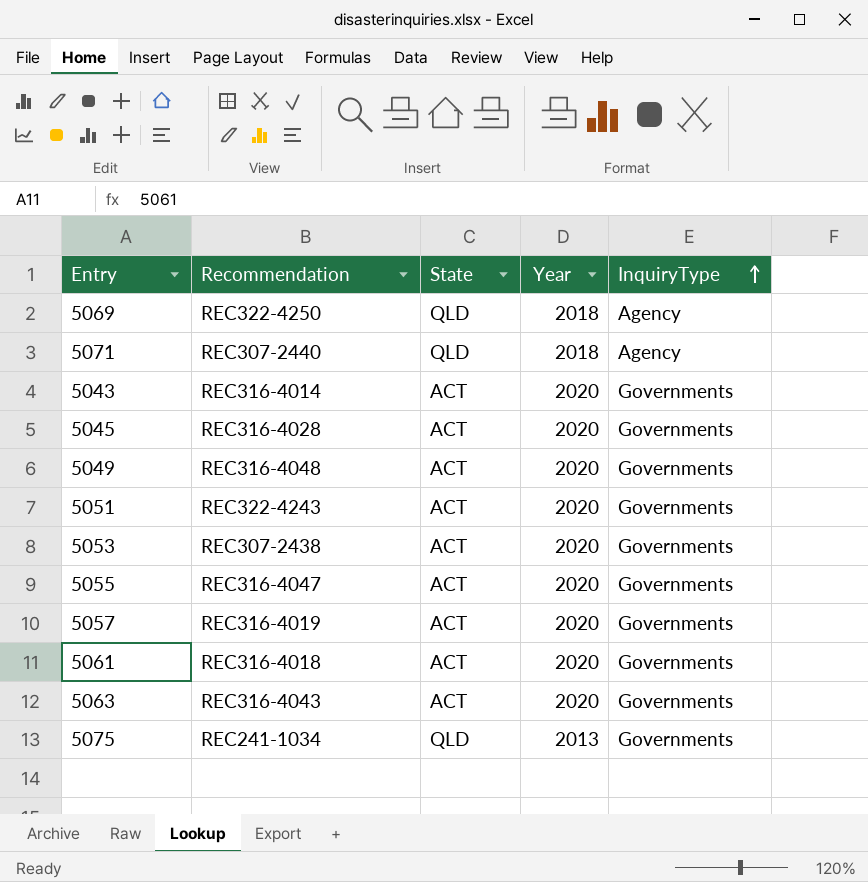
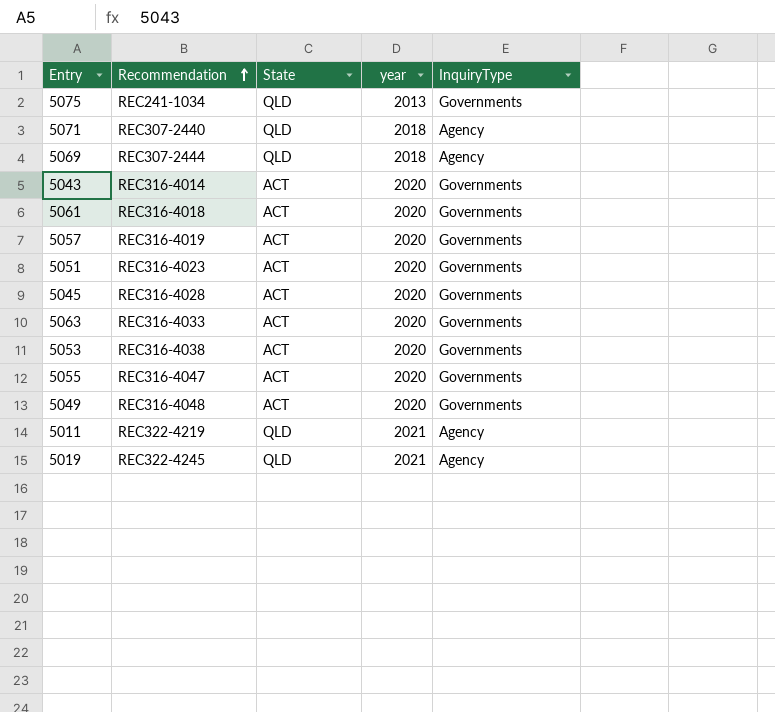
row order: InquiryType ascending -> Recommendation ascending
column name: Year -> year
5069 | Recommendation: REC322-4250 -> REC307-2444
5051 | Recommendation: REC322-4243 -> REC316-4023
5063 | Recommendation: REC316-4043 -> REC316-4033
5053 | Recommendation: REC307-2438 -> REC316-4038
row 5011: none -> REC322-4219 | QLD | 2021 | Agency
row 5019: none -> REC322-4245 | QLD | 2021 | Agency

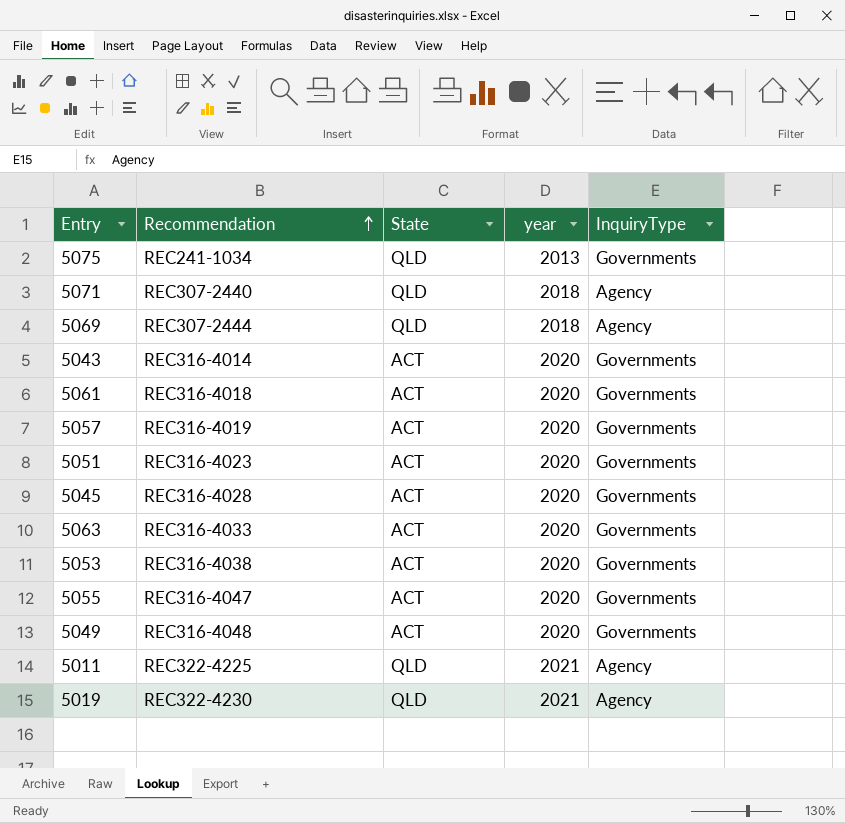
5011 | Recommendation: REC322-4219 -> REC322-4225
5019 | Recommendation: REC322-4245 -> REC322-4230

